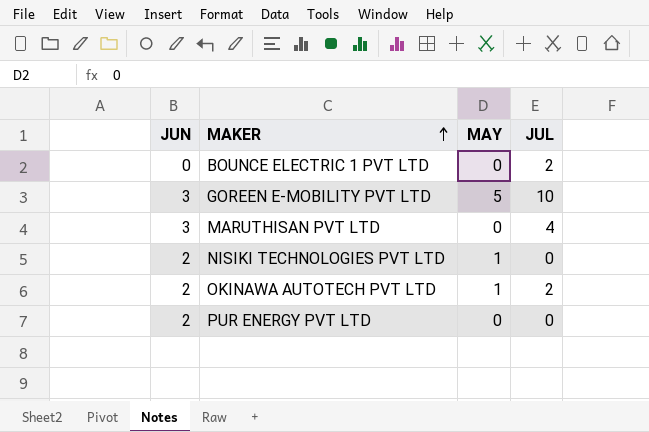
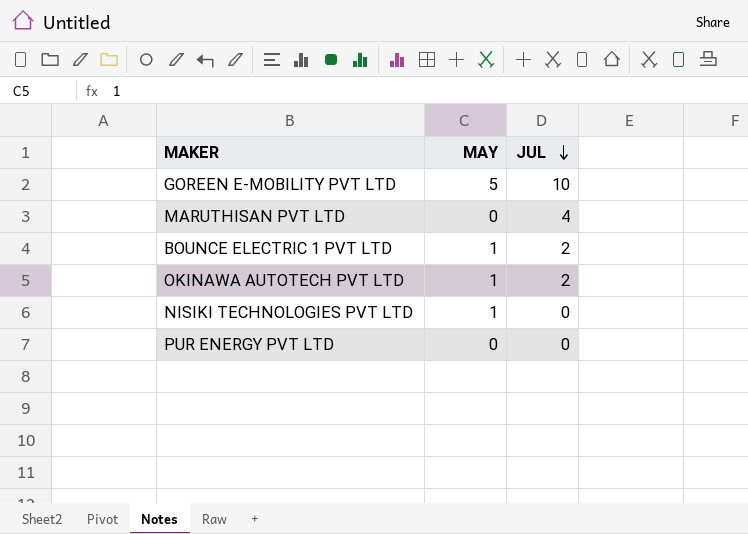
row order: MAKER ascending -> JUL descending
column JUN | position: 1 -> none
BOUNCE ELECTRIC 1 PVT LTD | MAY: 0 -> 1

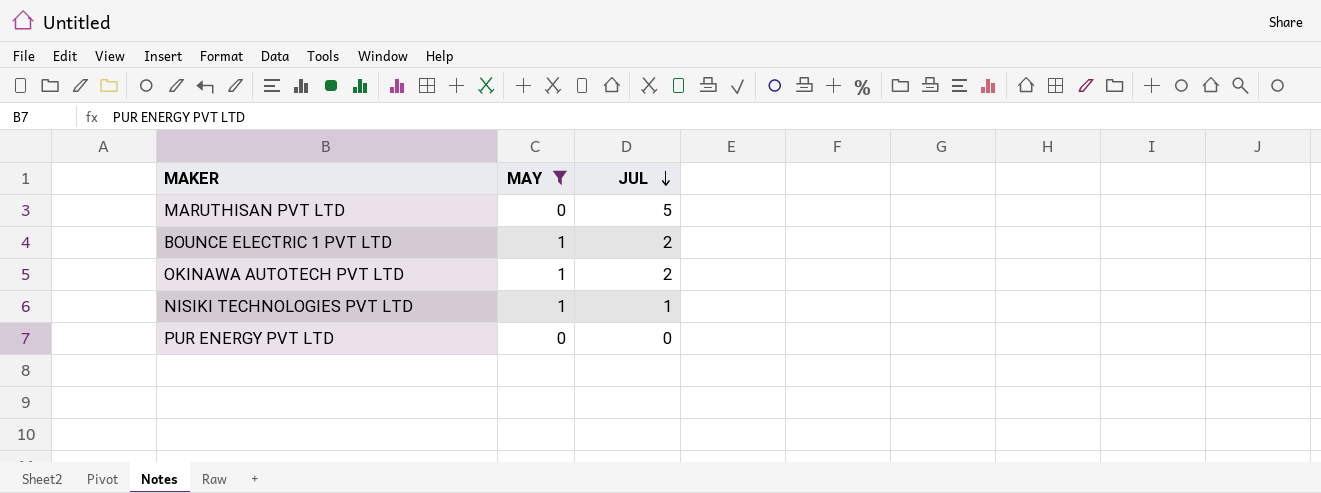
filter: none -> MAY != 5
MARUTHISAN PVT LTD | JUL: 4 -> 5
NISIKI TECHNOLOGIES PVT LTD | JUL: 0 -> 1

